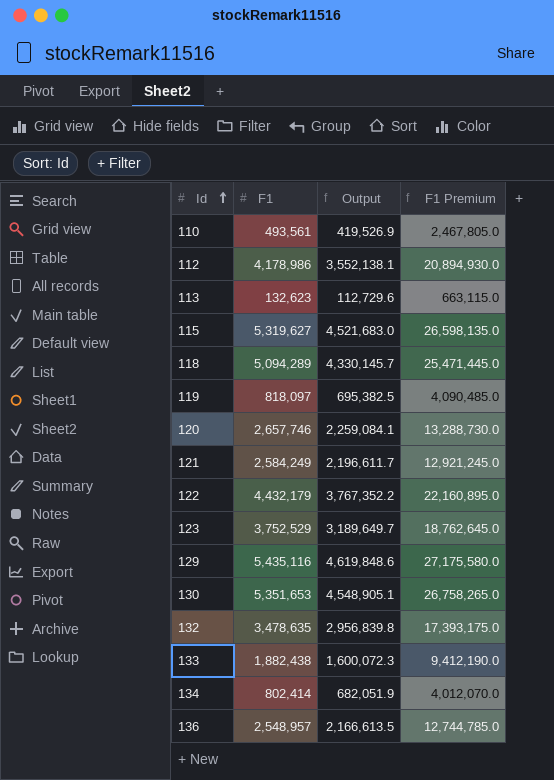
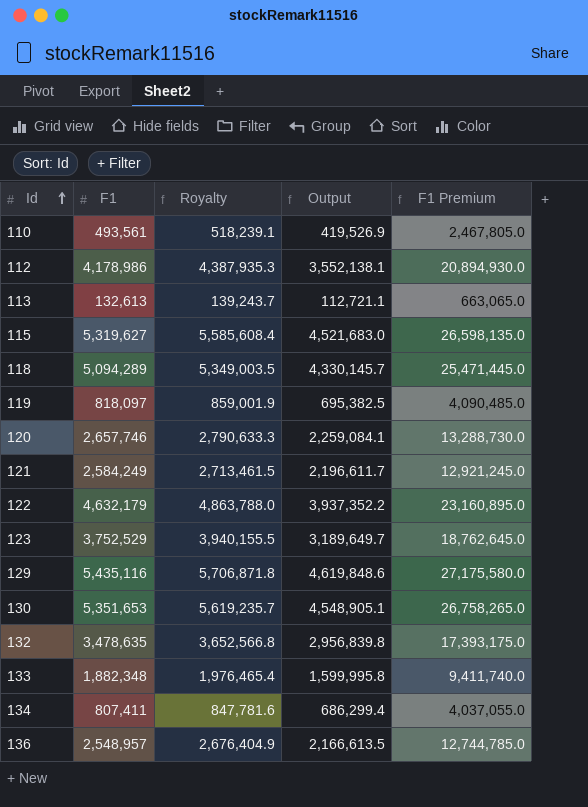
column Royalty | formula: none -> [F1] * 1.05
113 | F1: 132,623 -> 132,613
113 | Output: 112,729.6 -> 112,721.1
113 | F1 Premium: 663,115.0 -> 663,065.0
122 | F1: 4,432,179 -> 4,632,179
122 | Output: 3,767,352.2 -> 3,937,352.2
122 | F1 Premium: 22,160,895.0 -> 23,160,895.0
133 | F1: 1,882,438 -> 1,882,348
133 | Output: 1,600,072.3 -> 1,599,995.8
133 | F1 Premium: 9,412,190.0 -> 9,411,740.0
134 | F1: 802,414 -> 807,411
134 | Output: 682,051.9 -> 686,299.4
134 | F1 Premium: 4,012,070.0 -> 4,037,055.0

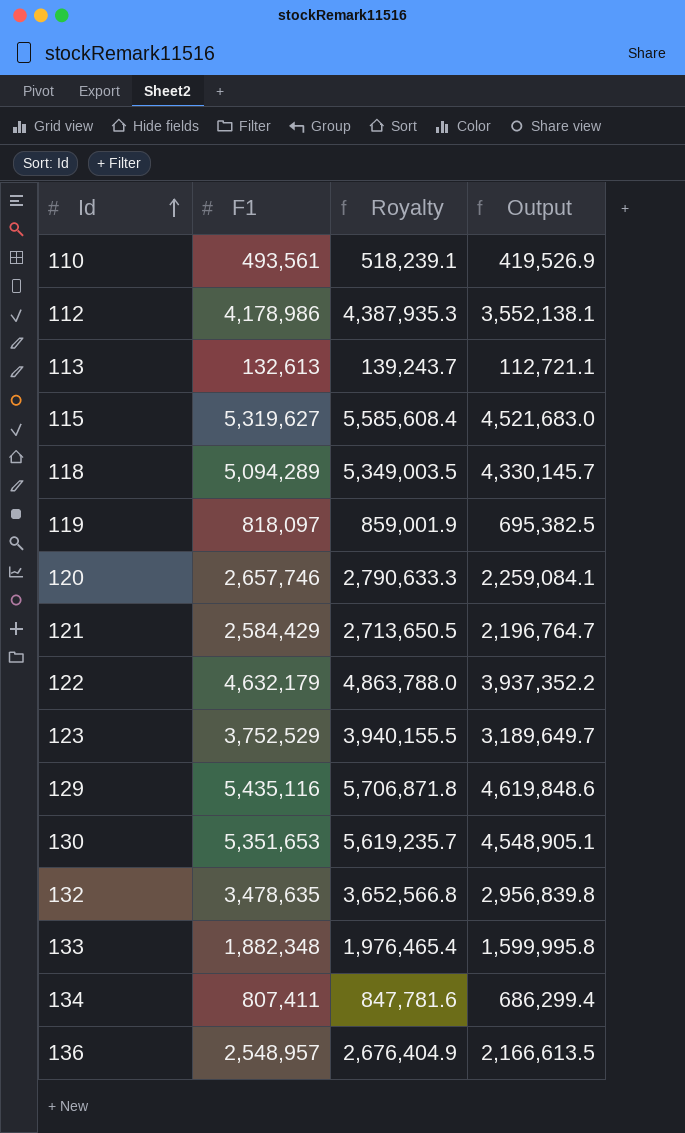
column F1 Premium | formula: [F1] * 5 -> none
121 | F1: 2,584,249 -> 2,584,429
121 | Royalty: 2,713,461.5 -> 2,713,650.5
121 | Output: 2,196,611.7 -> 2,196,764.7

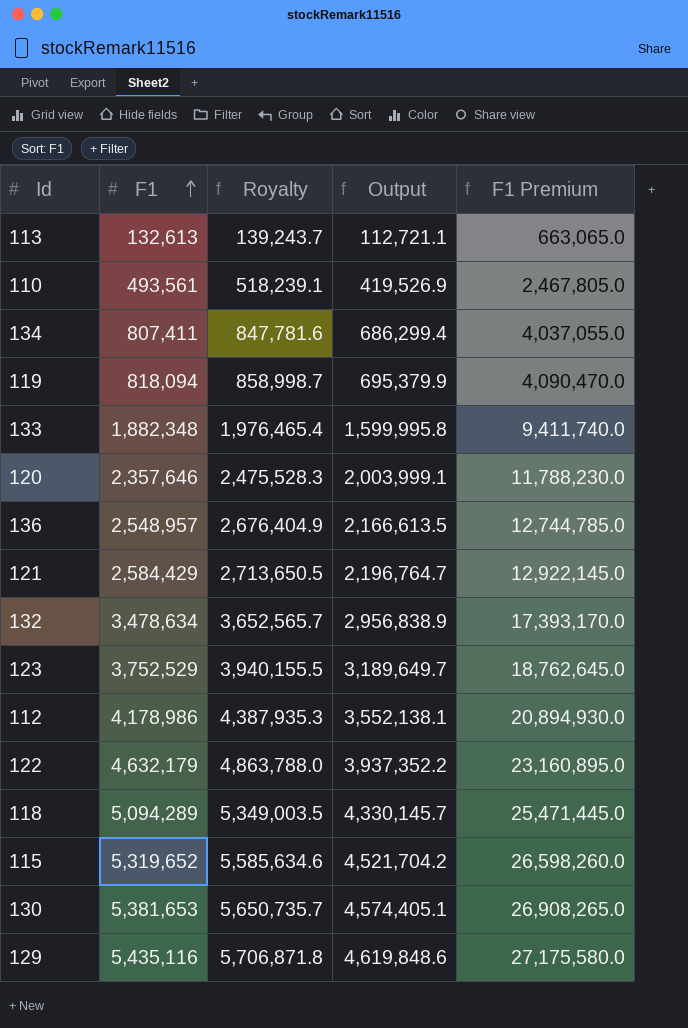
row order: Id ascending -> F1 ascending
column F1 Premium | formula: none -> [F1] * 5
119 | F1: 818,097 -> 818,094
119 | Royalty: 859,001.9 -> 858,998.7
119 | Output: 695,382.5 -> 695,379.9
120 | F1: 2,657,746 -> 2,357,646
120 | Royalty: 2,790,633.3 -> 2,475,528.3
120 | Output: 2,259,084.1 -> 2,003,999.1
132 | F1: 3,478,635 -> 3,478,634
132 | Royalty: 3,652,566.8 -> 3,652,565.7
132 | Output: 2,956,839.8 -> 2,956,838.9
115 | F1: 5,319,627 -> 5,319,652
115 | Royalty: 5,585,608.4 -> 5,585,634.6
115 | Output: 4,521,683.0 -> 4,521,704.2
130 | F1: 5,351,653 -> 5,381,653
130 | Royalty: 5,619,235.7 -> 5,650,735.7
130 | Output: 4,548,905.1 -> 4,574,405.1

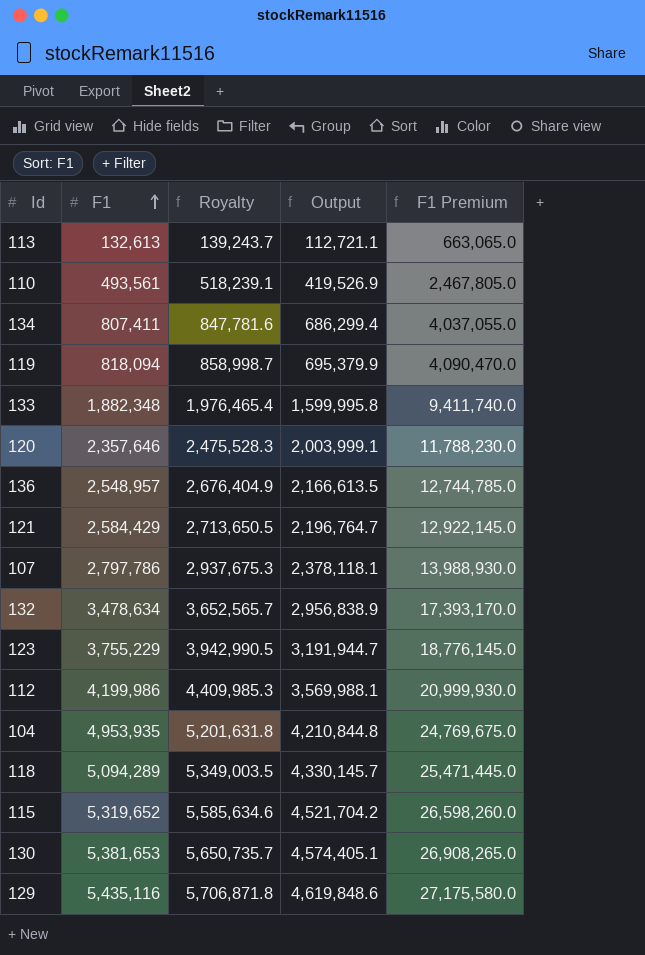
row 122: 4,632,179 | 4,863,788.0 | 3,937,352.2 | 23,160,895.0 -> none
row 107: none -> 2,797,786 | 2,937,675.3 | 2,378,118.1 | 13,988,930.0
123 | F1: 3,752,529 -> 3,755,229
123 | Royalty: 3,940,155.5 -> 3,942,990.5
123 | Output: 3,189,649.7 -> 3,191,944.7
123 | F1 Premium: 18,762,645.0 -> 18,776,145.0
112 | F1: 4,178,986 -> 4,199,986
112 | Royalty: 4,387,935.3 -> 4,409,985.3
112 | Output: 3,552,138.1 -> 3,569,988.1
112 | F1 Premium: 20,894,930.0 -> 20,999,930.0
row 104: none -> 4,953,935 | 5,201,631.8 | 4,210,844.8 | 24,769,675.0

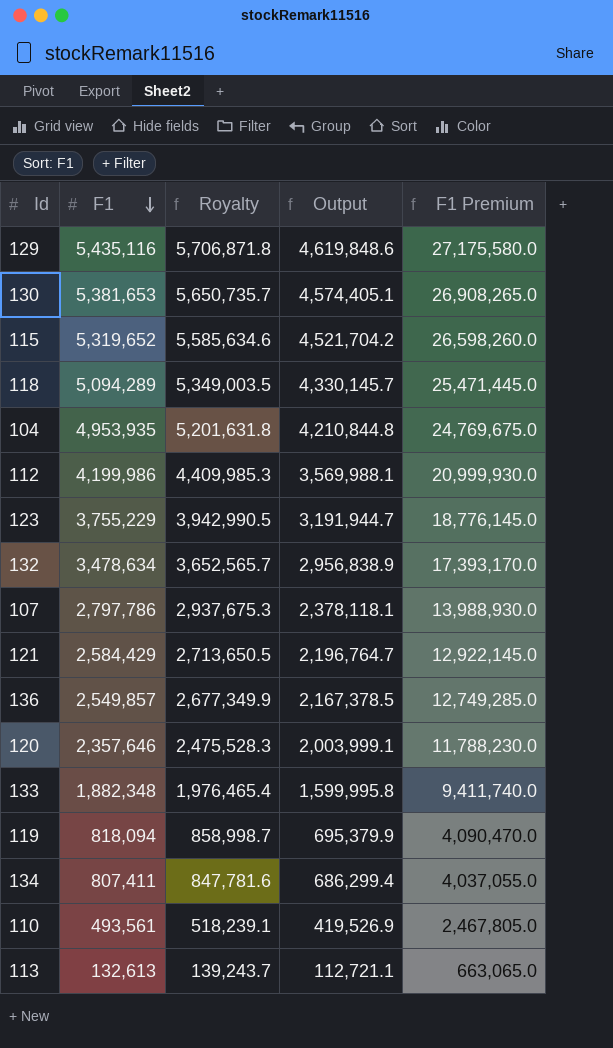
row order: F1 ascending -> F1 descending
136 | F1: 2,548,957 -> 2,549,857
136 | Royalty: 2,676,404.9 -> 2,677,349.9
136 | Output: 2,166,613.5 -> 2,167,378.5
136 | F1 Premium: 12,744,785.0 -> 12,749,285.0

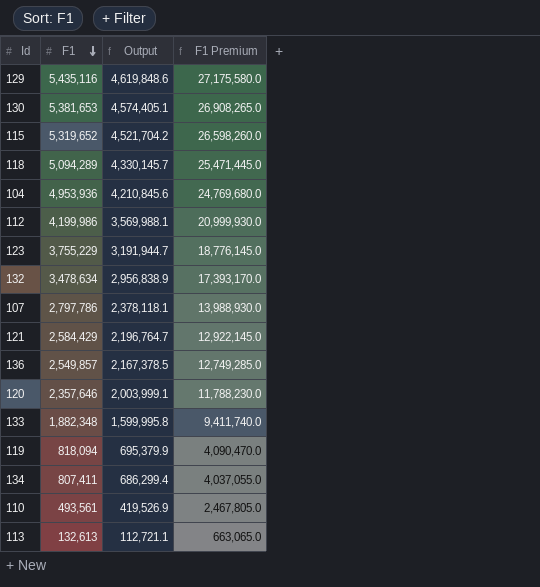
column Royalty | formula: [F1] * 1.05 -> none
104 | F1: 4,953,935 -> 4,953,936
104 | Output: 4,210,844.8 -> 4,210,845.6
104 | F1 Premium: 24,769,675.0 -> 24,769,680.0

